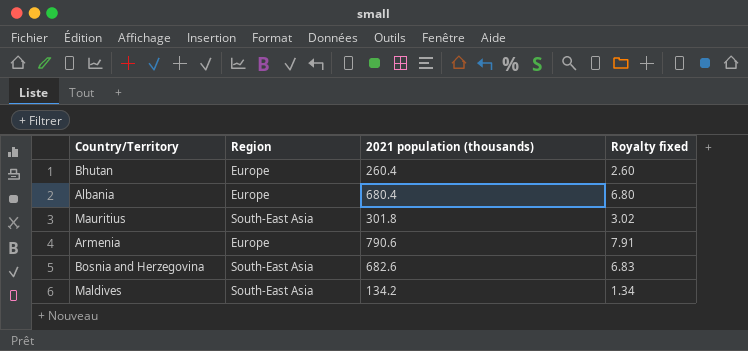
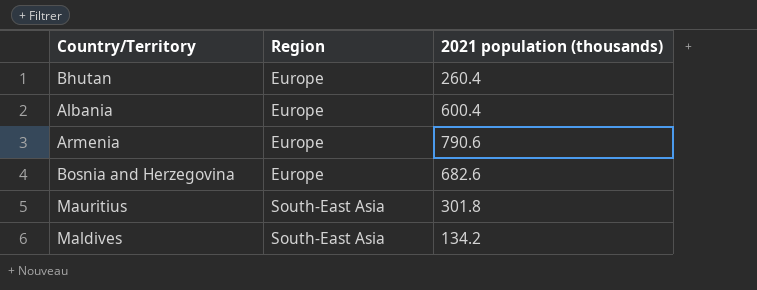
row order: none -> Region ascending
column Royalty fixed | formula: [2021 population (thousands)] * 0.01 -> none
Albania | 2021 population (thousands): 680.4 -> 600.4
Bosnia and Herzegovina | Region: South-East Asia -> Europe

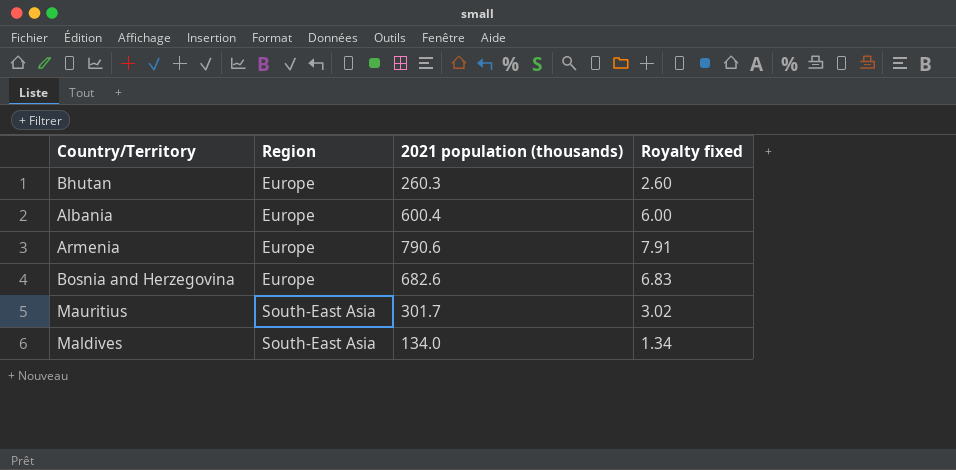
column Royalty fixed | formula: none -> [2021 population (thousands)] * 0.01
Bhutan | 2021 population (thousands): 260.4 -> 260.3
Mauritius | 2021 population (thousands): 301.8 -> 301.7
Maldives | 2021 population (thousands): 134.2 -> 134.0

